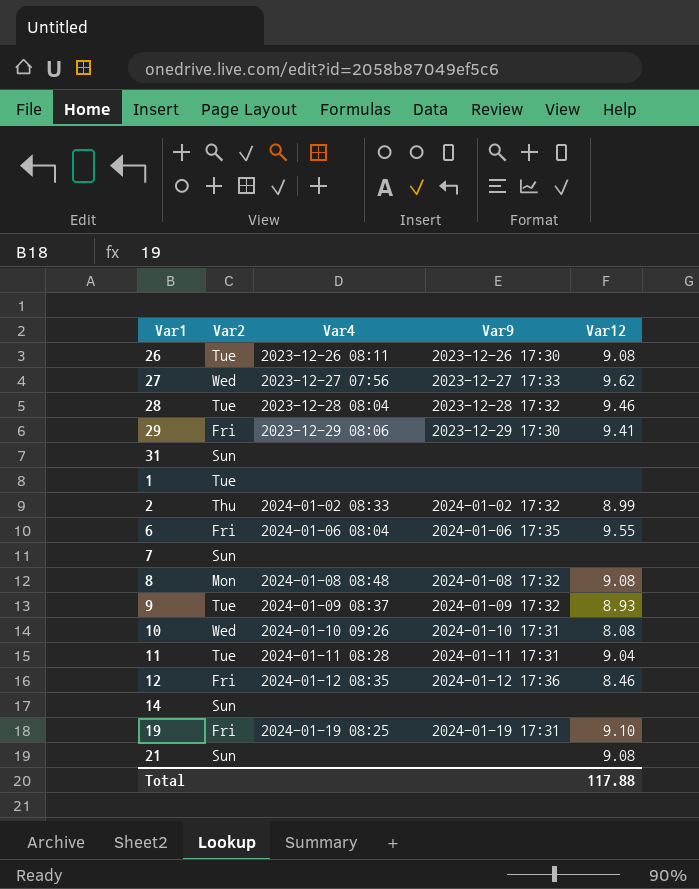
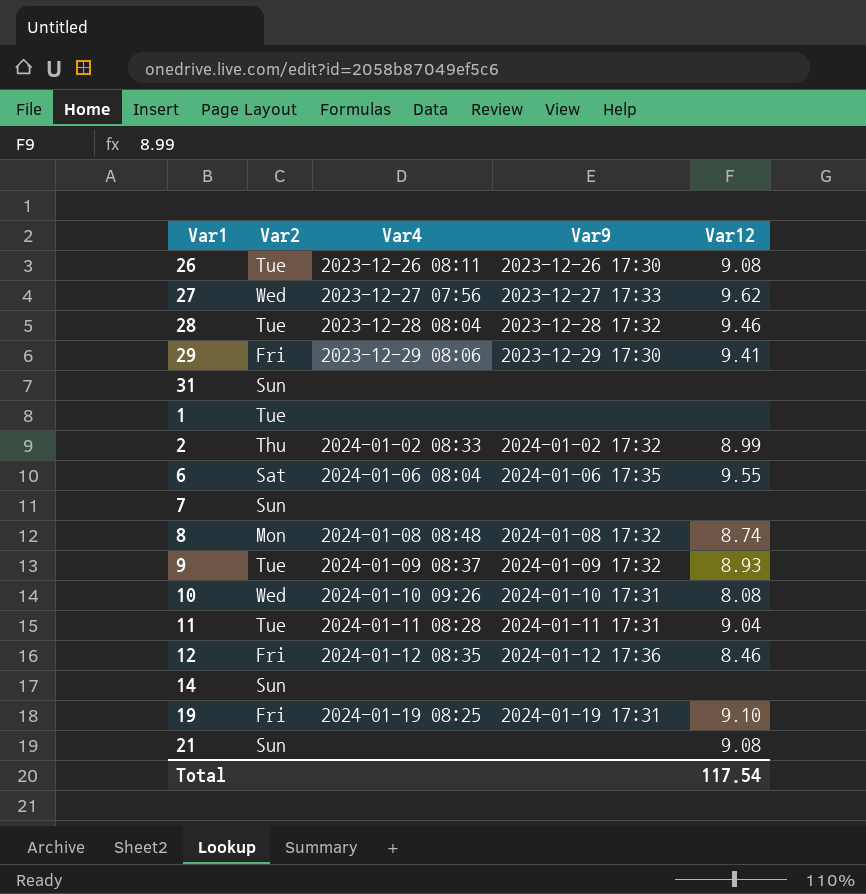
6 | Var2: Fri -> Sat
8 | Var12: 9.08 -> 8.74
Total | Var12: 117.88 -> 117.54

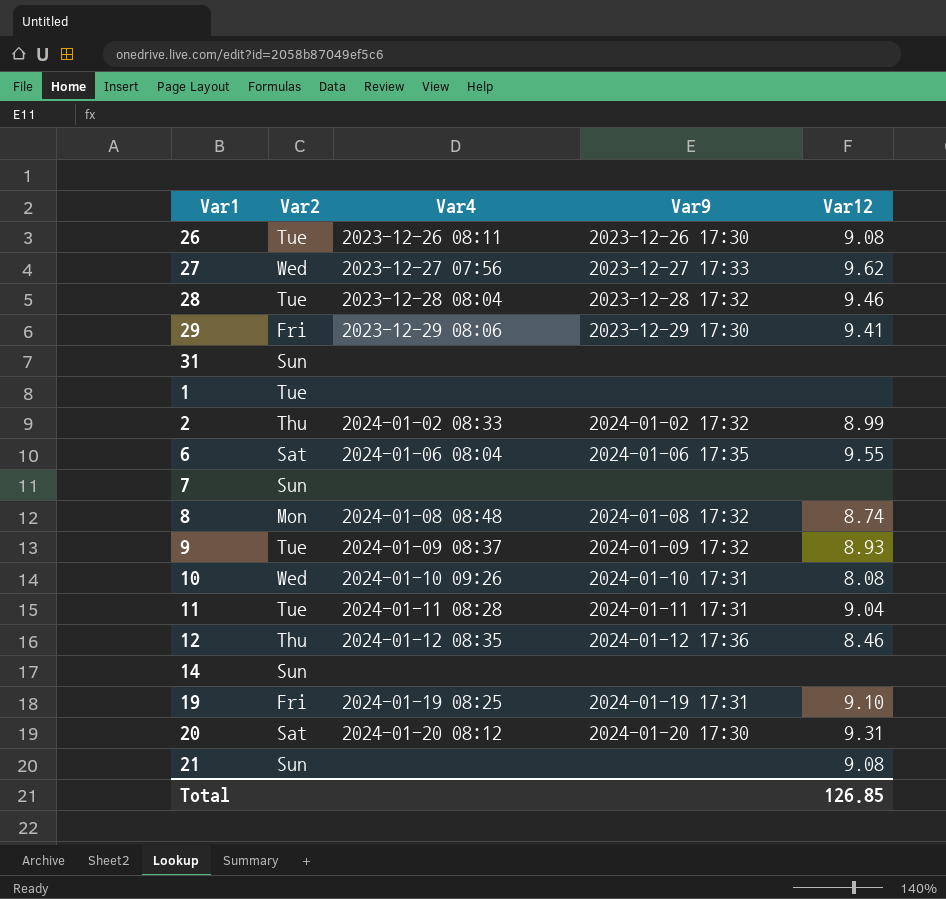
12 | Var2: Fri -> Thu
row 20: none -> Sat | 2024-01-20 08:12 | 2024-01-20 17:30 | 9.31
Total | Var12: 117.54 -> 126.85

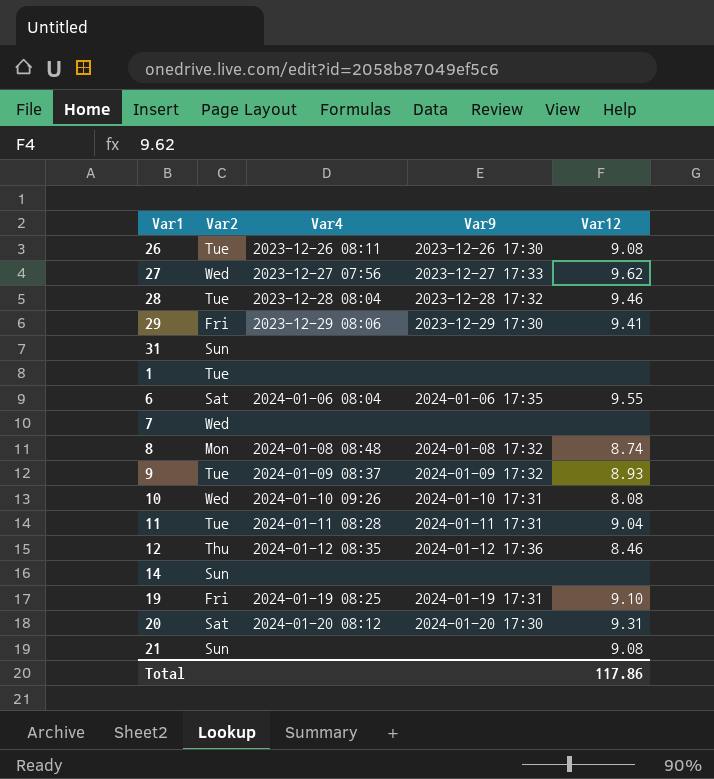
row 2: Thu | 2024-01-02 08:33 | 2024-01-02 17:32 | 8.99 -> none
7 | Var2: Sun -> Wed
Total | Var12: 126.85 -> 117.86

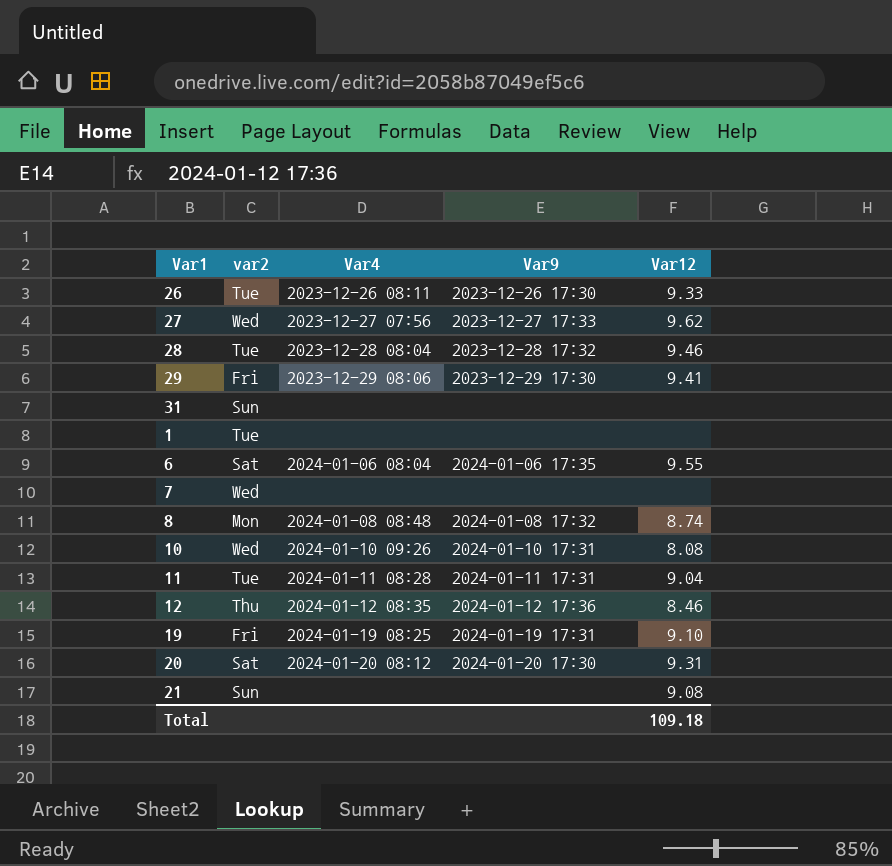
column name: Var2 -> var2
row 9: Tue | 2024-01-09 08:37 | 2024-01-09 17:32 | 8.93 -> none
row 14: Sun | none | none | none -> none
26 | Var12: 9.08 -> 9.33
Total | Var12: 117.86 -> 109.18

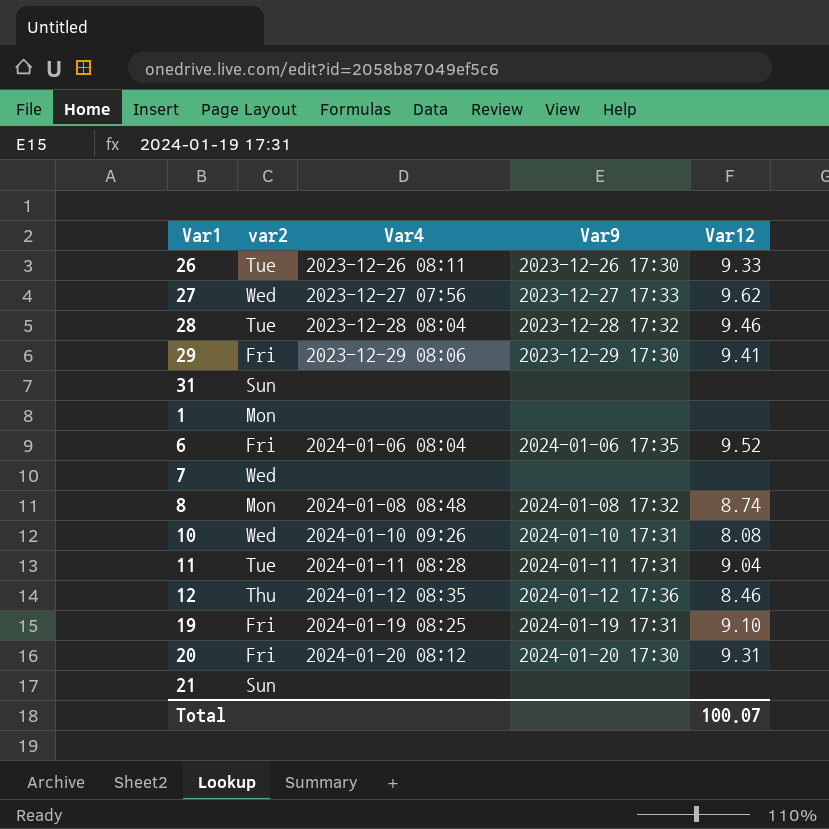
1 | var2: Tue -> Mon
6 | var2: Sat -> Fri
6 | Var12: 9.55 -> 9.52
20 | var2: Sat -> Fri
21 | Var12: 9.08 -> none
Total | Var12: 109.18 -> 100.07

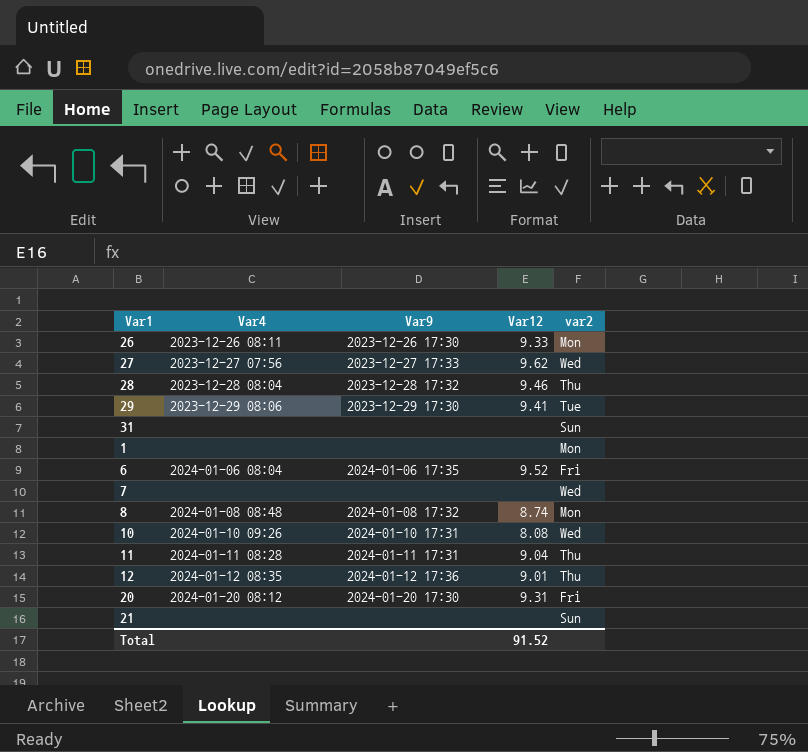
column var2 | position: 2 -> 5
row 19: Fri | 2024-01-19 08:25 | 2024-01-19 17:31 | 9.10 -> none
26 | var2: Tue -> Mon
28 | var2: Tue -> Thu
29 | var2: Fri -> Tue
11 | var2: Tue -> Thu
12 | Var12: 8.46 -> 9.01
Total | Var12: 100.07 -> 91.52

